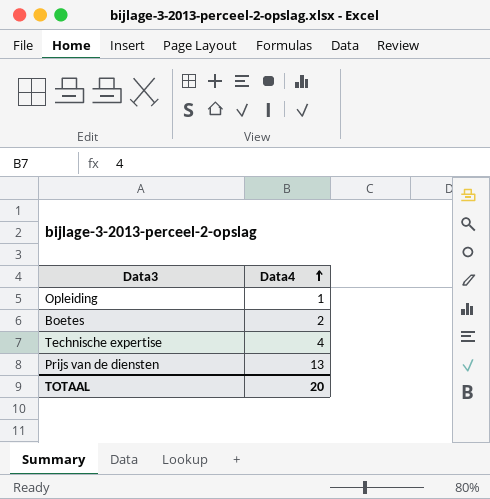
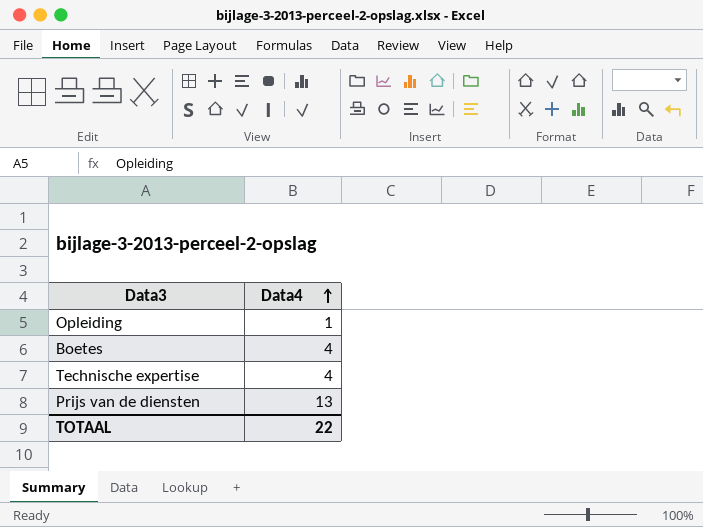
Boetes | Data4: 2 -> 4
TOTAAL | Data4: 20 -> 22

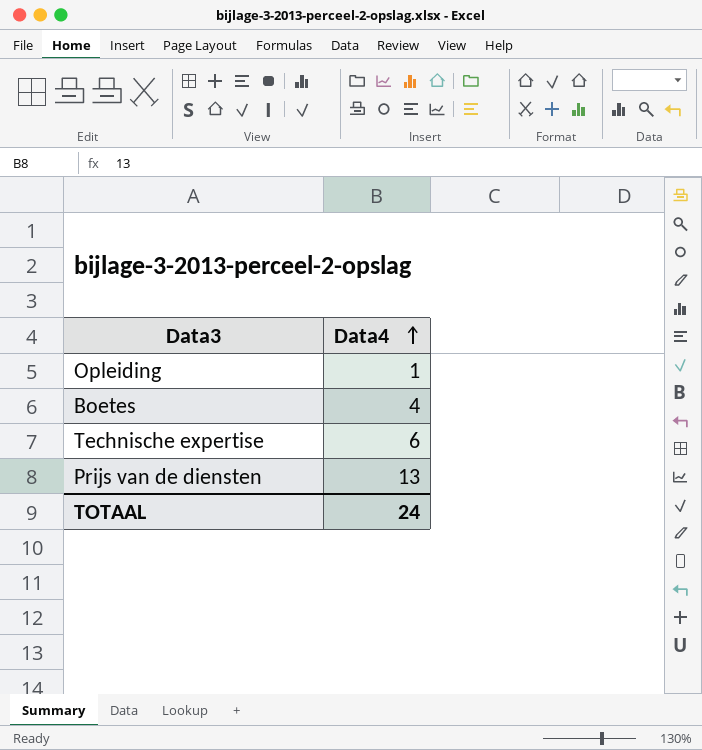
Technische expertise | Data4: 4 -> 6
TOTAAL | Data4: 22 -> 24

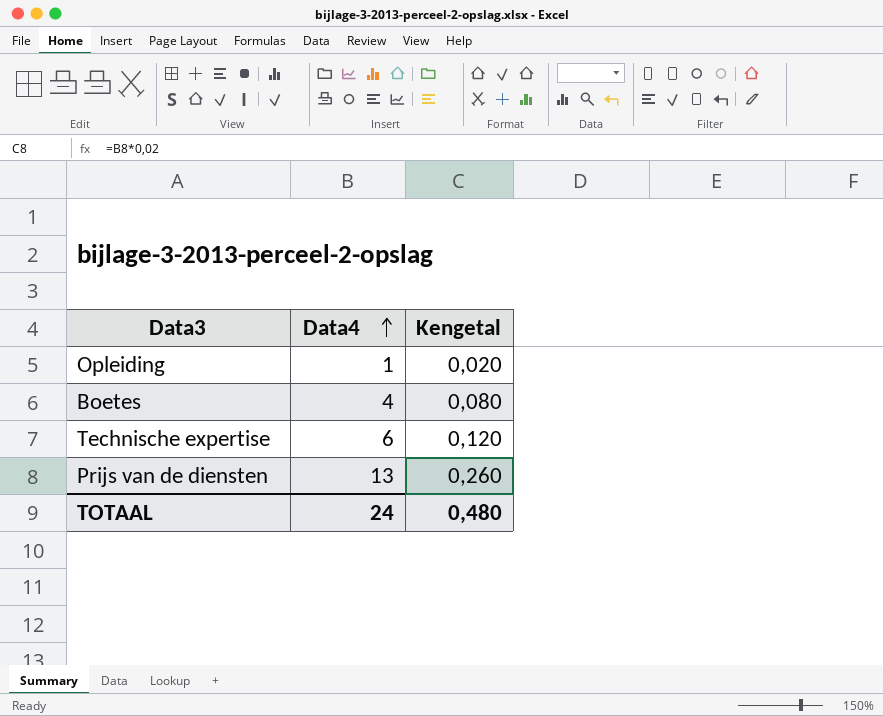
column Kengetal | formula: none -> [Data4] * 0,02

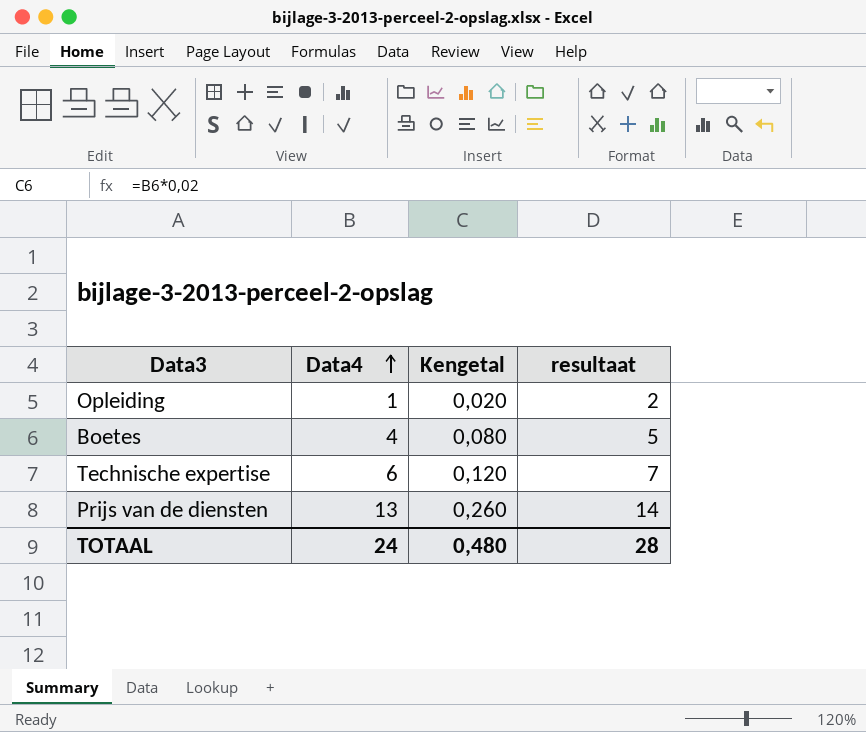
column resultaat | formula: none -> [Data4] + 1

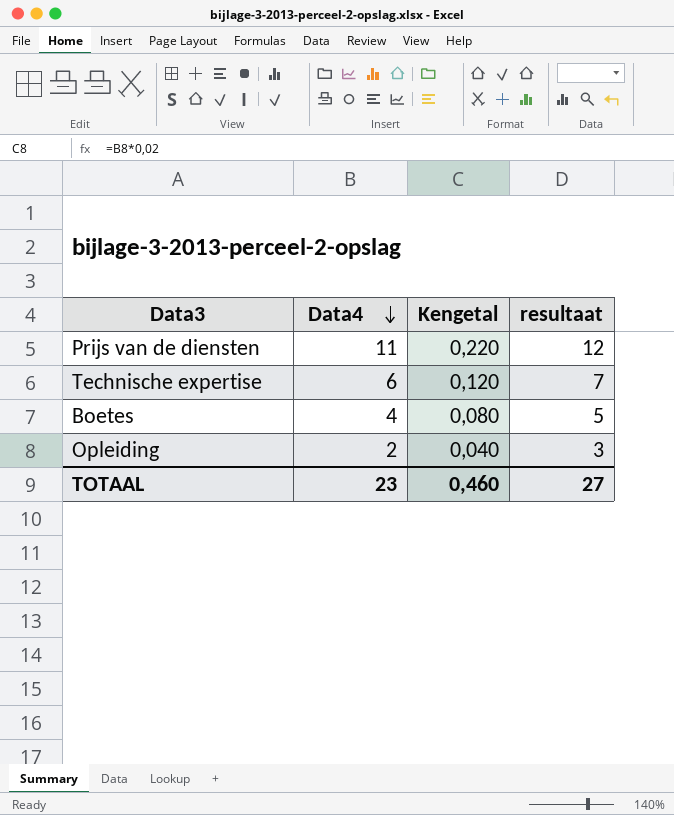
row order: Data4 ascending -> Data4 descending
Prijs van de diensten | Data4: 13 -> 11
Prijs van de diensten | Kengetal: 0,260 -> 0,220
Prijs van de diensten | resultaat: 14 -> 12
Opleiding | Data4: 1 -> 2
Opleiding | Kengetal: 0,020 -> 0,040
Opleiding | resultaat: 2 -> 3
TOTAAL | Data4: 24 -> 23
TOTAAL | Kengetal: 0,480 -> 0,460
TOTAAL | resultaat: 28 -> 27

